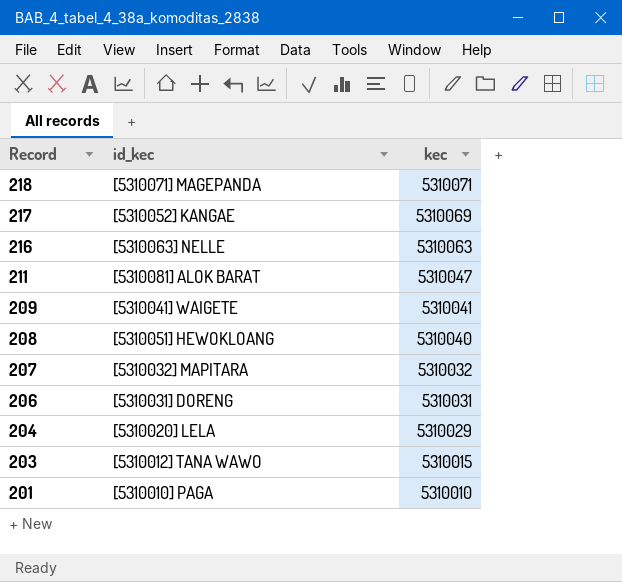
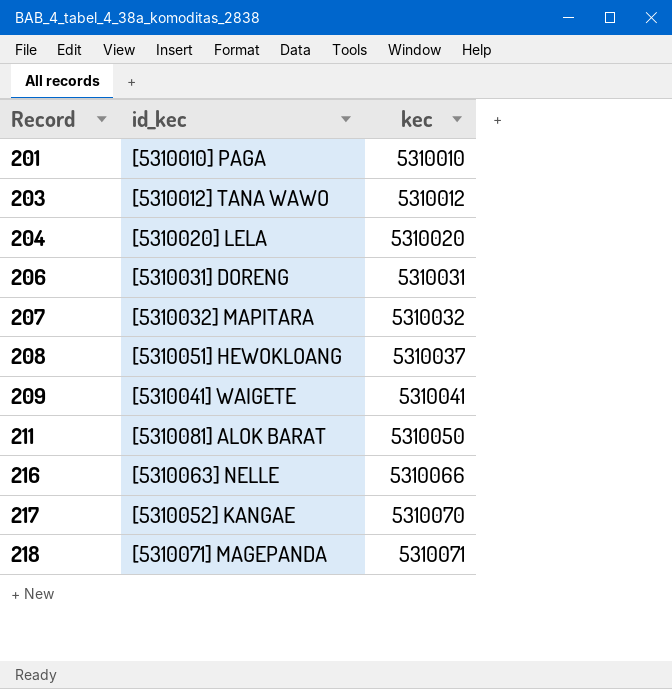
row order: Record descending -> Record ascending
203 | kec: 5310015 -> 5310012
204 | kec: 5310029 -> 5310020
208 | kec: 5310040 -> 5310037
211 | kec: 5310047 -> 5310050
216 | kec: 5310063 -> 5310066
217 | kec: 5310069 -> 5310070

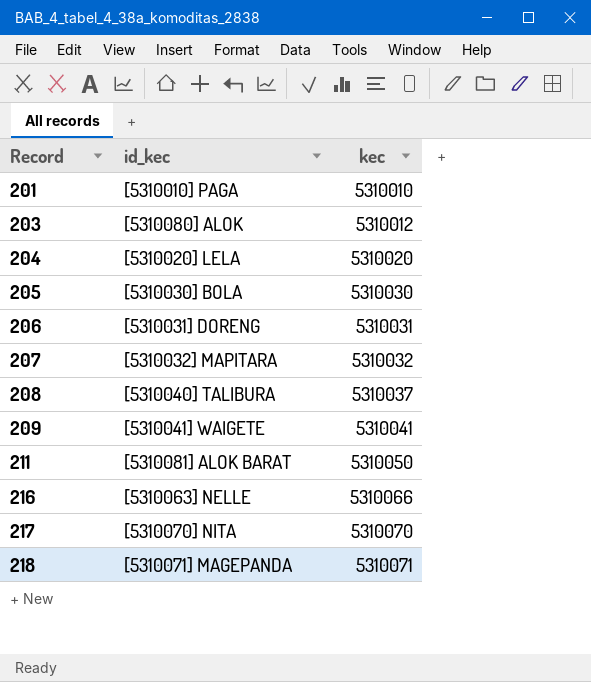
203 | id_kec: [5310012] TANA WAWO -> [5310080] ALOK
row 205: none -> [5310030] BOLA | 5310030
208 | id_kec: [5310051] HEWOKLOANG -> [5310040] TALIBURA
217 | id_kec: [5310052] KANGAE -> [5310070] NITA

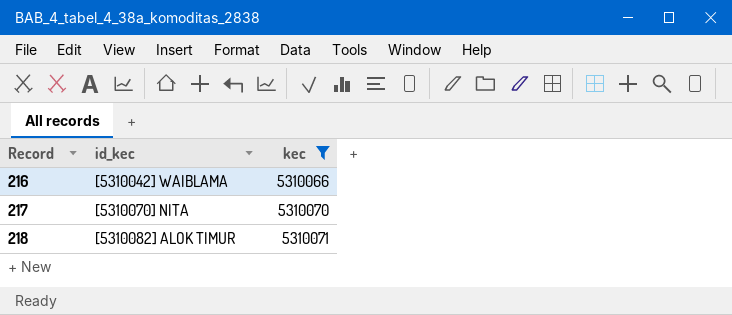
filter: none -> kec >= 5310066
216 | id_kec: [5310063] NELLE -> [5310042] WAIBLAMA
218 | id_kec: [5310071] MAGEPANDA -> [5310082] ALOK TIMUR

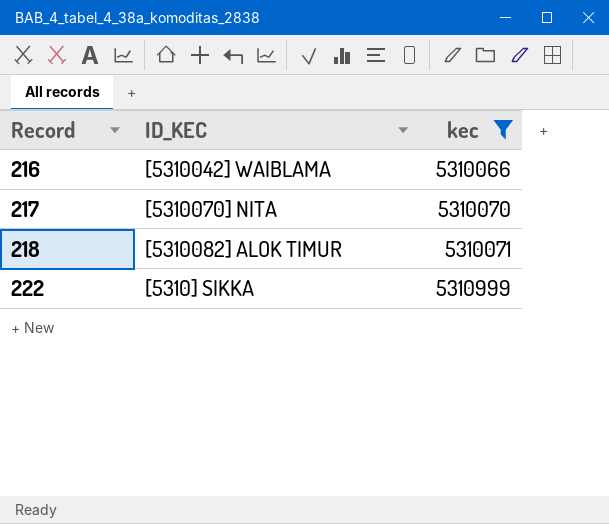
column name: id_kec -> ID_KEC
row 222: none -> [5310] SIKKA | 5310999

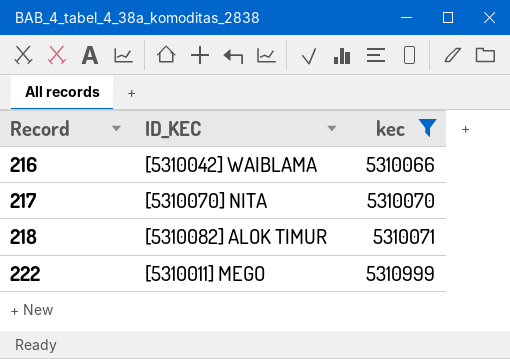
222 | ID_KEC: [5310] SIKKA -> [5310011] MEGO

